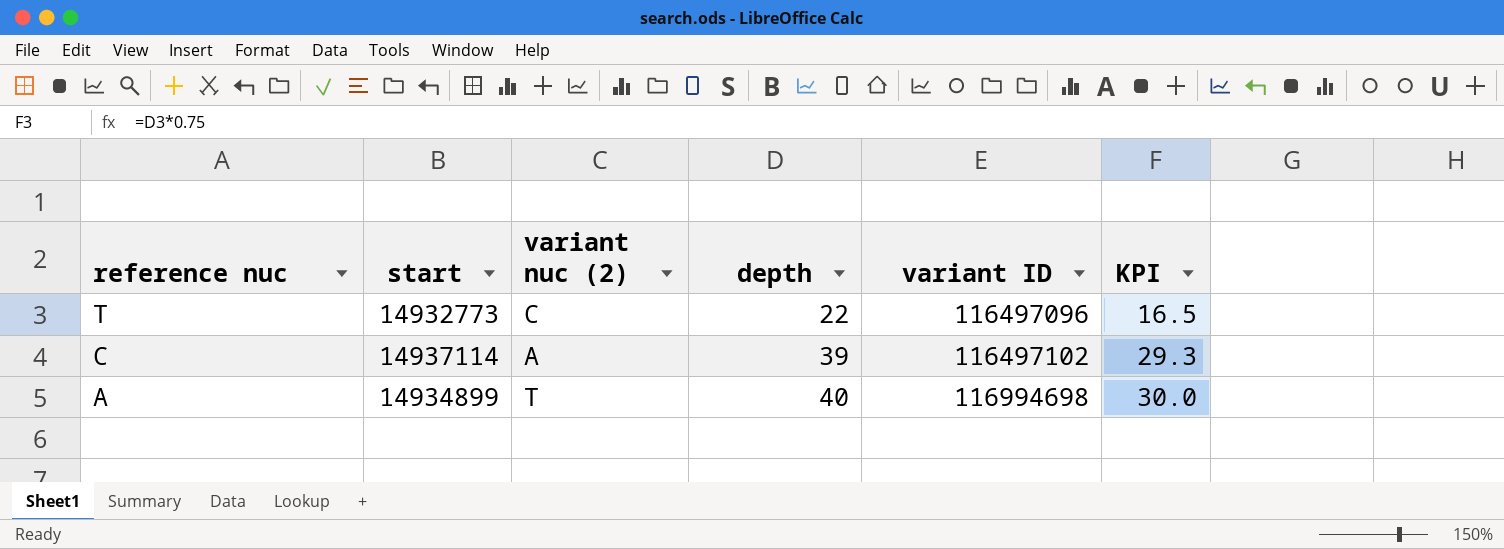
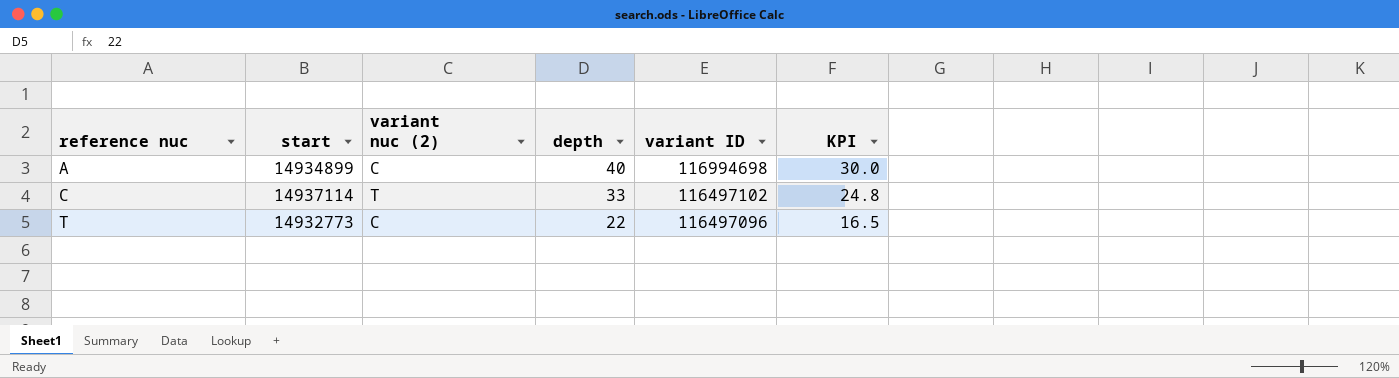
row order: reference nuc descending -> reference nuc ascending
A | variant nuc (2): T -> C
C | variant nuc (2): A -> T
C | depth: 39 -> 33
C | KPI: 29.3 -> 24.8

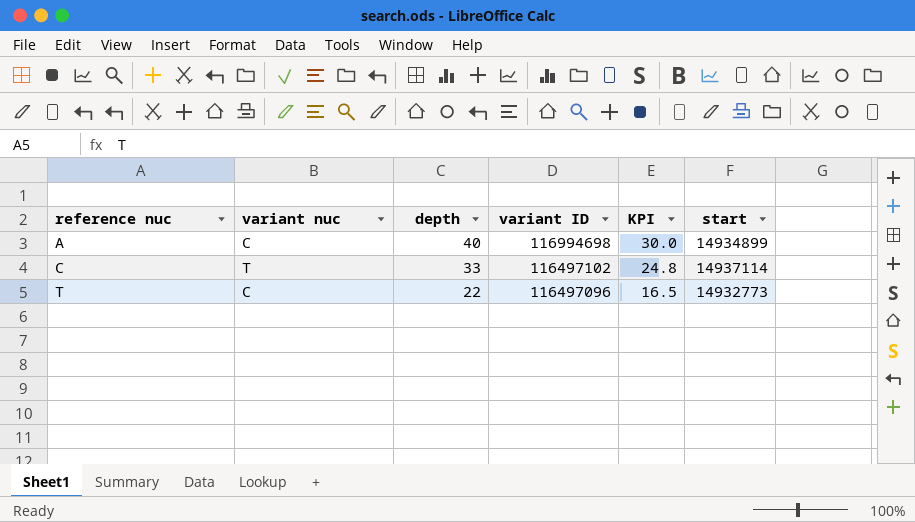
column name: variant nuc (2) -> variant nuc
column start | position: 2 -> 6

